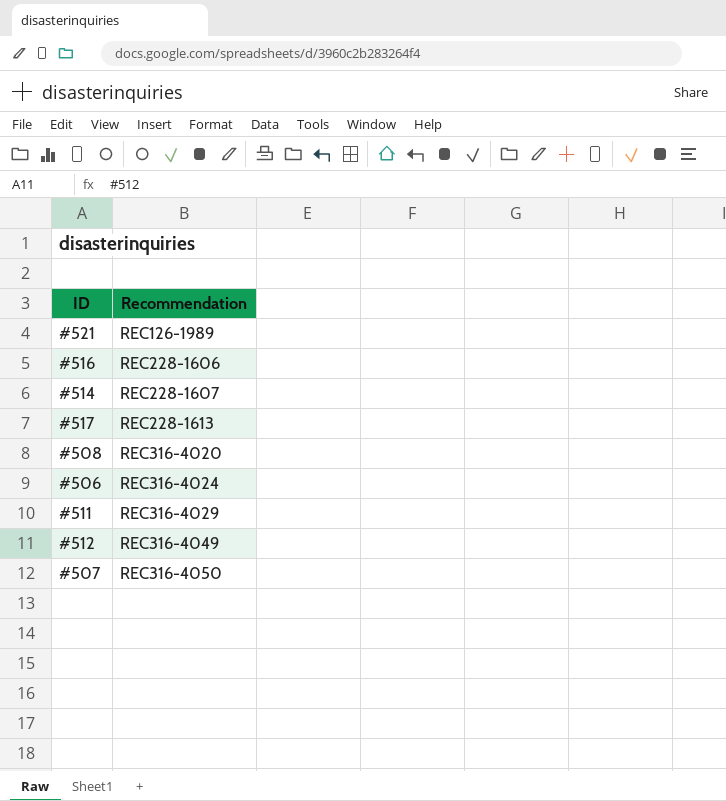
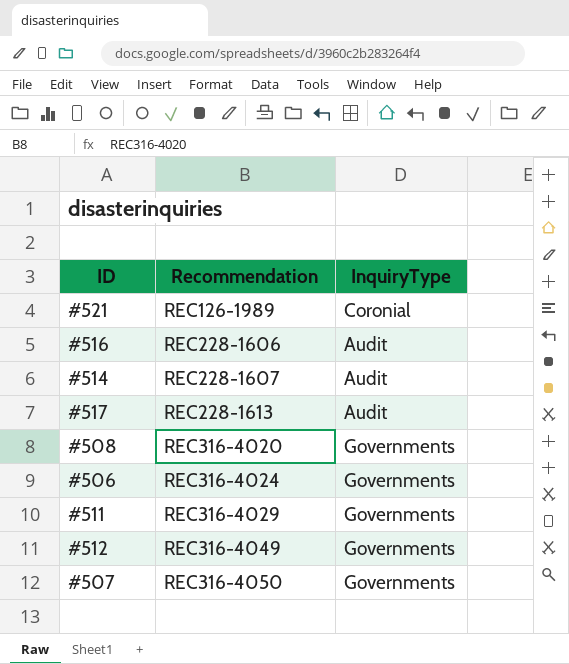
column InquiryType | position: none -> 3

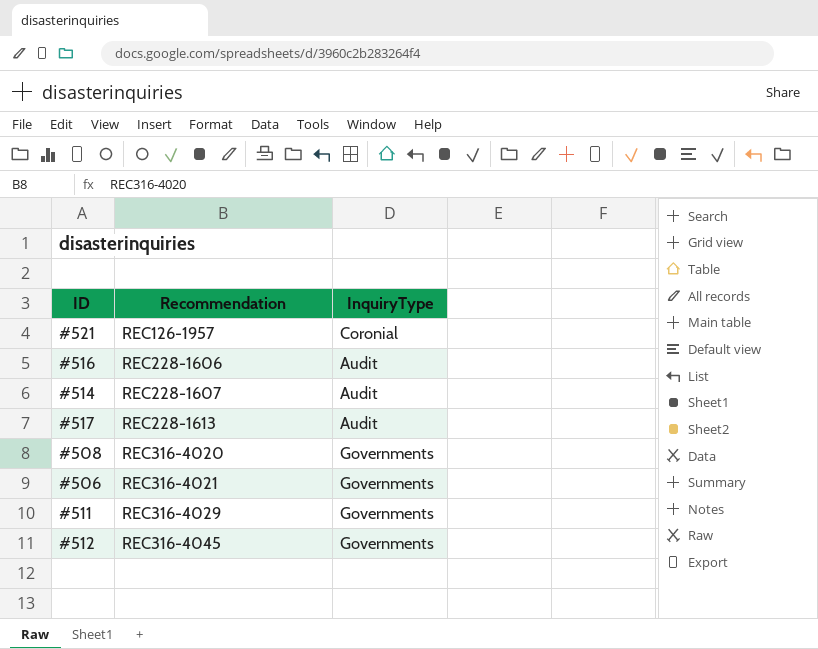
row #507: REC316-4050 | Governments -> none
#521 | Recommendation: REC126-1989 -> REC126-1957
#506 | Recommendation: REC316-4024 -> REC316-4021
#512 | Recommendation: REC316-4049 -> REC316-4045

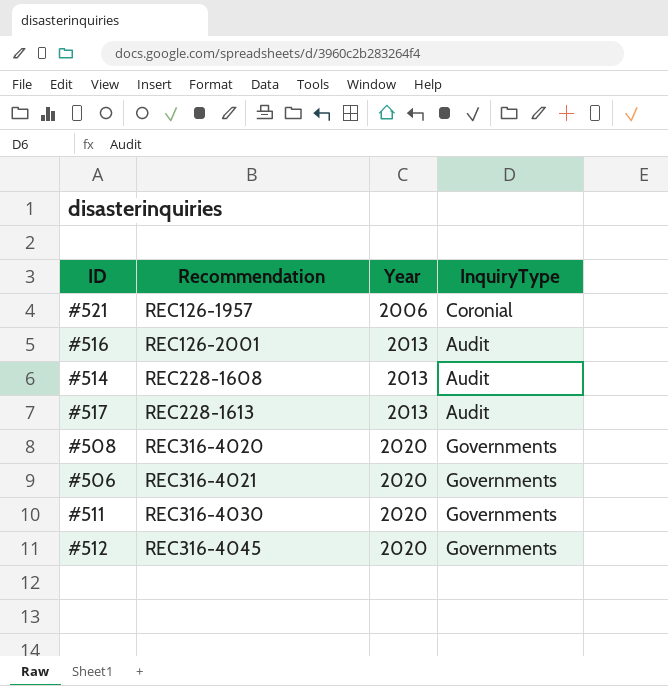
column Year | position: none -> 3
#516 | Recommendation: REC228-1606 -> REC126-2001
#514 | Recommendation: REC228-1607 -> REC228-1608
#511 | Recommendation: REC316-4029 -> REC316-4030

